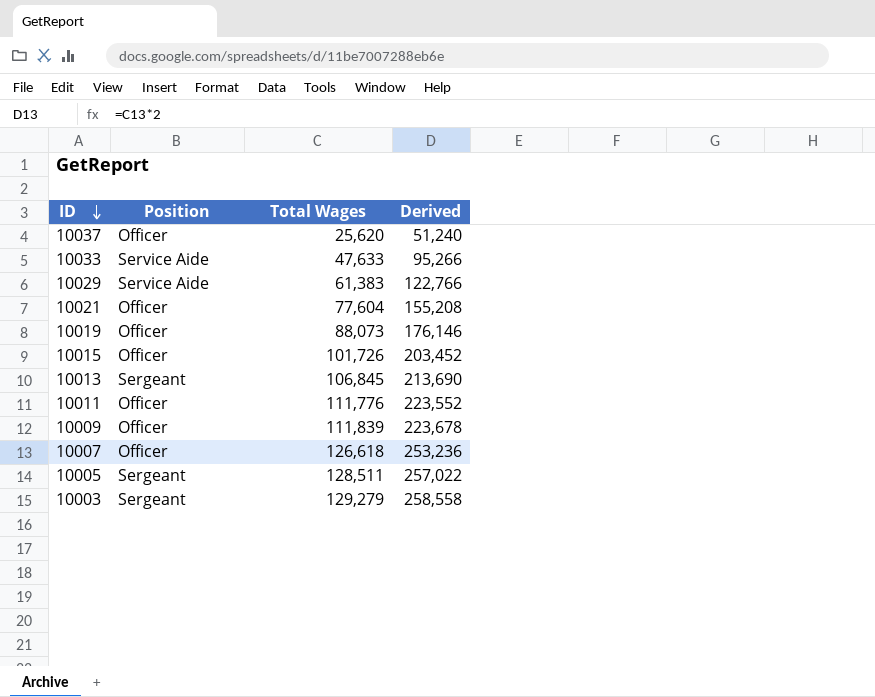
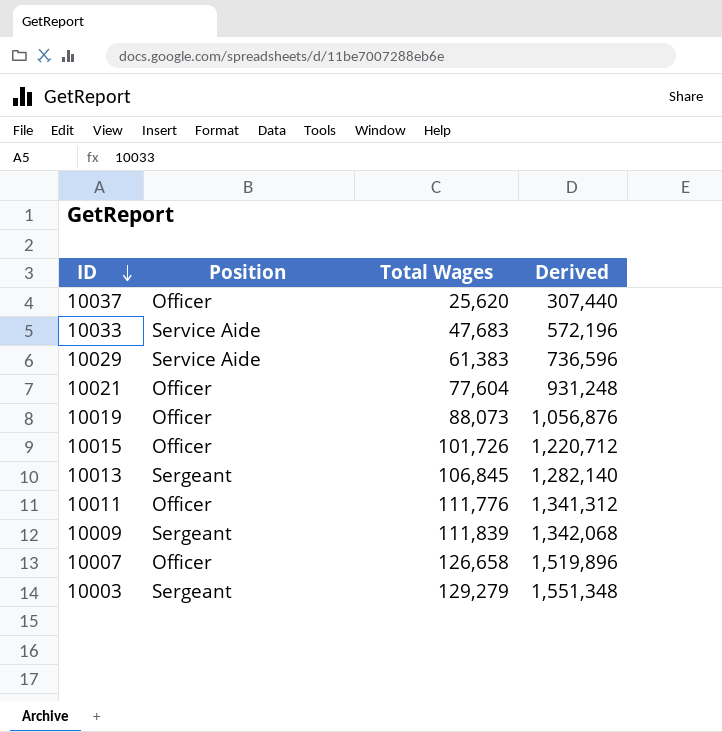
column Derived | formula: [Total Wages] * 2 -> [Total Wages] * 12
row 10005: Sergeant | 128,511 | 257,022 -> none
10033 | Total Wages: 47,633 -> 47,683
10009 | Position: Officer -> Sergeant
10007 | Total Wages: 126,618 -> 126,658

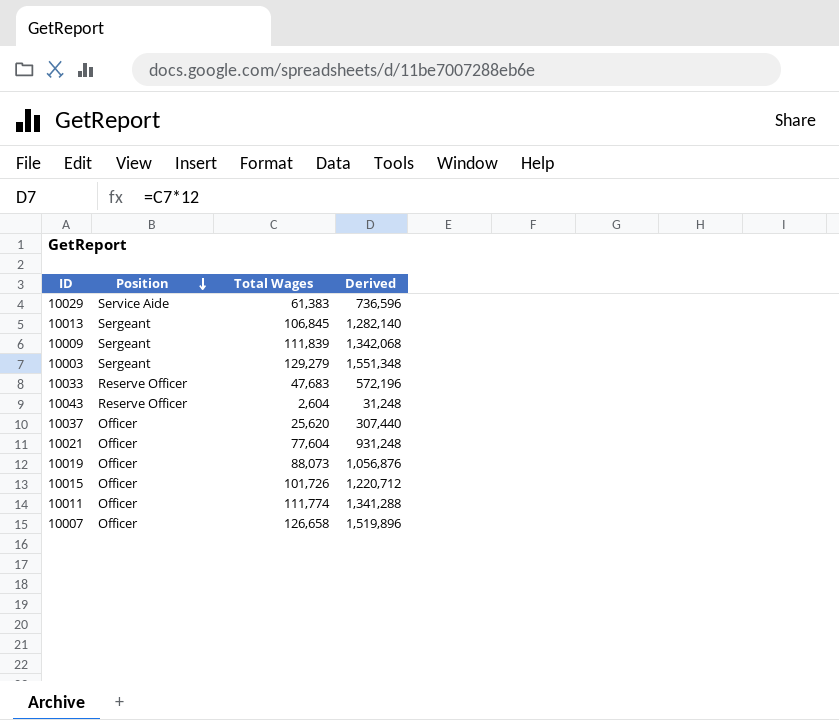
row order: ID descending -> Position descending
10033 | Position: Service Aide -> Reserve Officer
row 10043: none -> Reserve Officer | 2,604 | 31,248
10011 | Total Wages: 111,776 -> 111,774
10011 | Derived: 1,341,312 -> 1,341,288

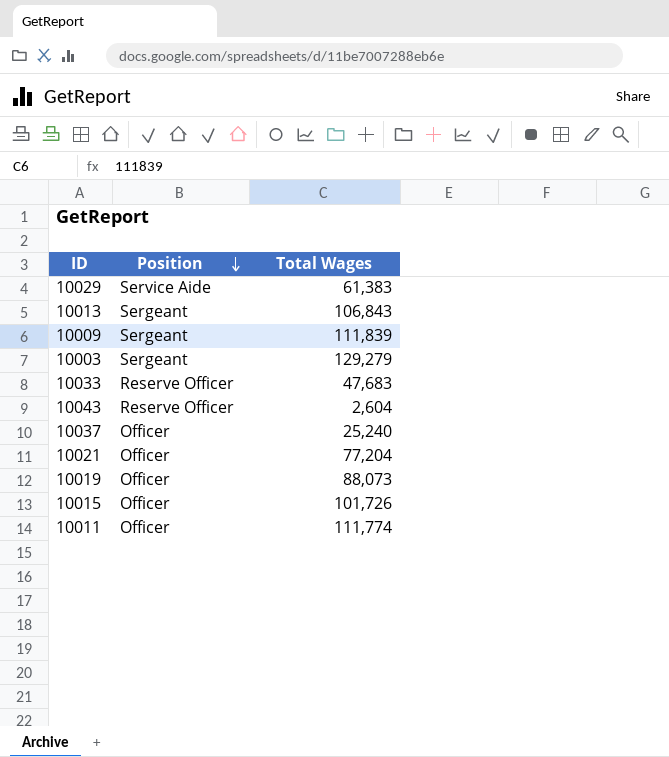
column Derived | formula: [Total Wages] * 12 -> none
row 10007: Officer | 126,658 | 1,519,896 -> none
10013 | Total Wages: 106,845 -> 106,843
10037 | Total Wages: 25,620 -> 25,240
10021 | Total Wages: 77,604 -> 77,204

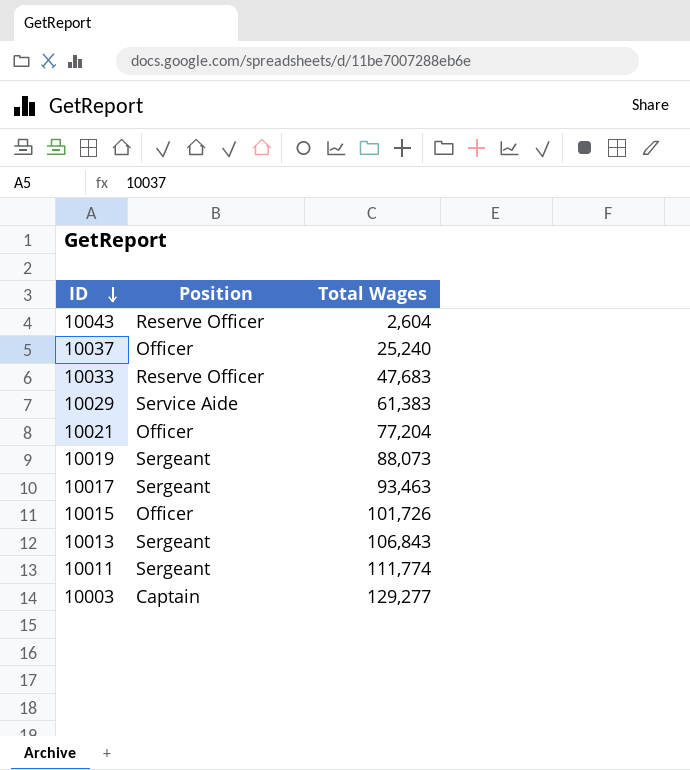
row order: Position descending -> ID descending
row 10009: Sergeant | 111,839 -> none
10019 | Position: Officer -> Sergeant
row 10017: none -> Sergeant | 93,463
10011 | Position: Officer -> Sergeant
10003 | Position: Sergeant -> Captain
10003 | Total Wages: 129,279 -> 129,277

